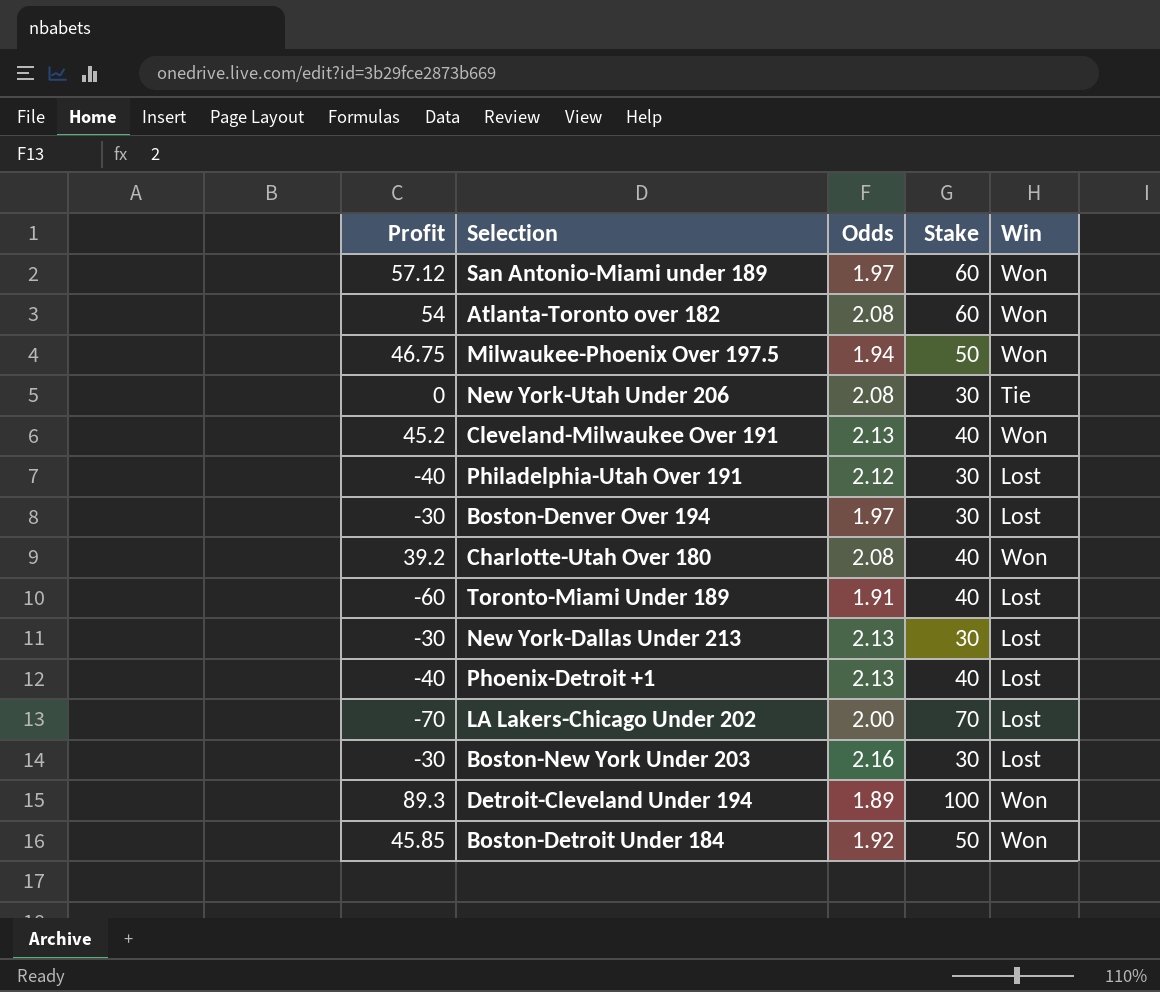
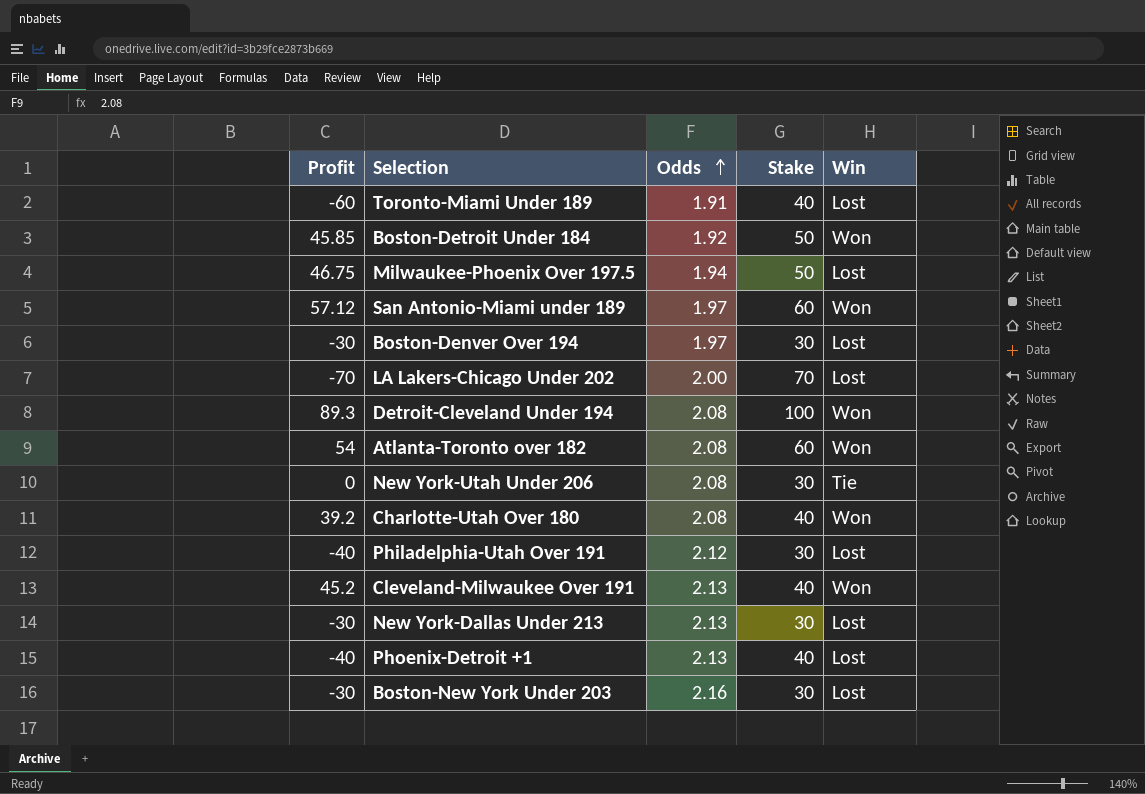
row order: none -> Odds ascending
Milwaukee-Phoenix Over 197.5 | Win: Won -> Lost
Detroit-Cleveland Under 194 | Odds: 1.89 -> 2.08

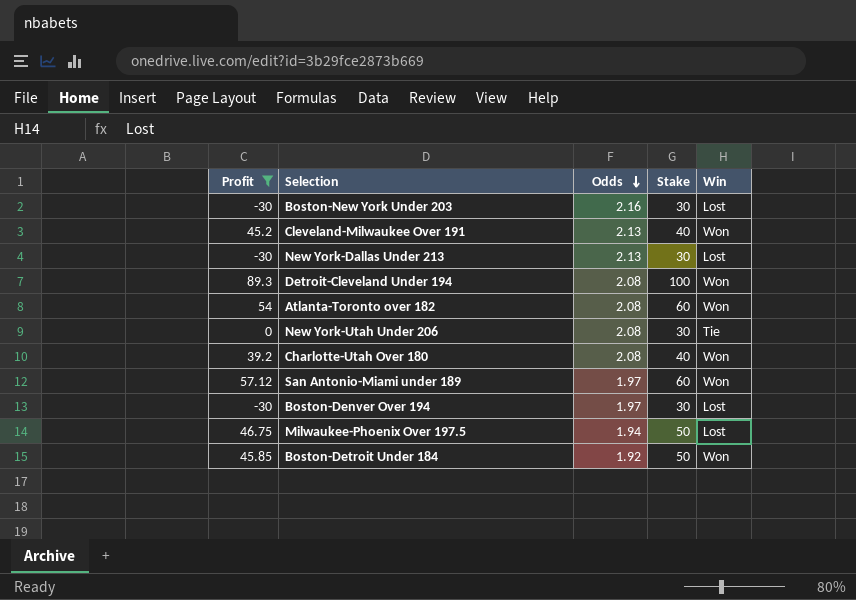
filter: none -> Profit >= -30
row order: Odds ascending -> Odds descending

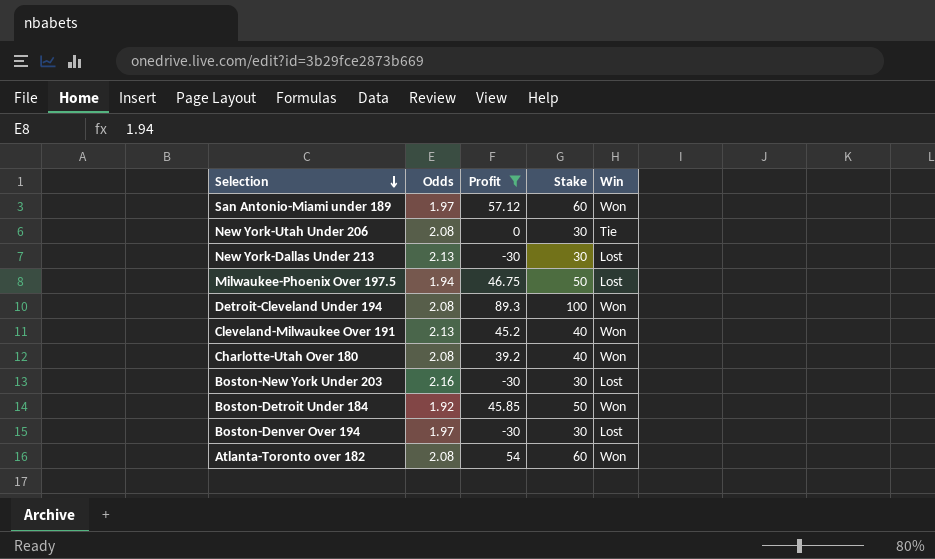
row order: Odds descending -> Selection descending
column Profit | position: 1 -> 3

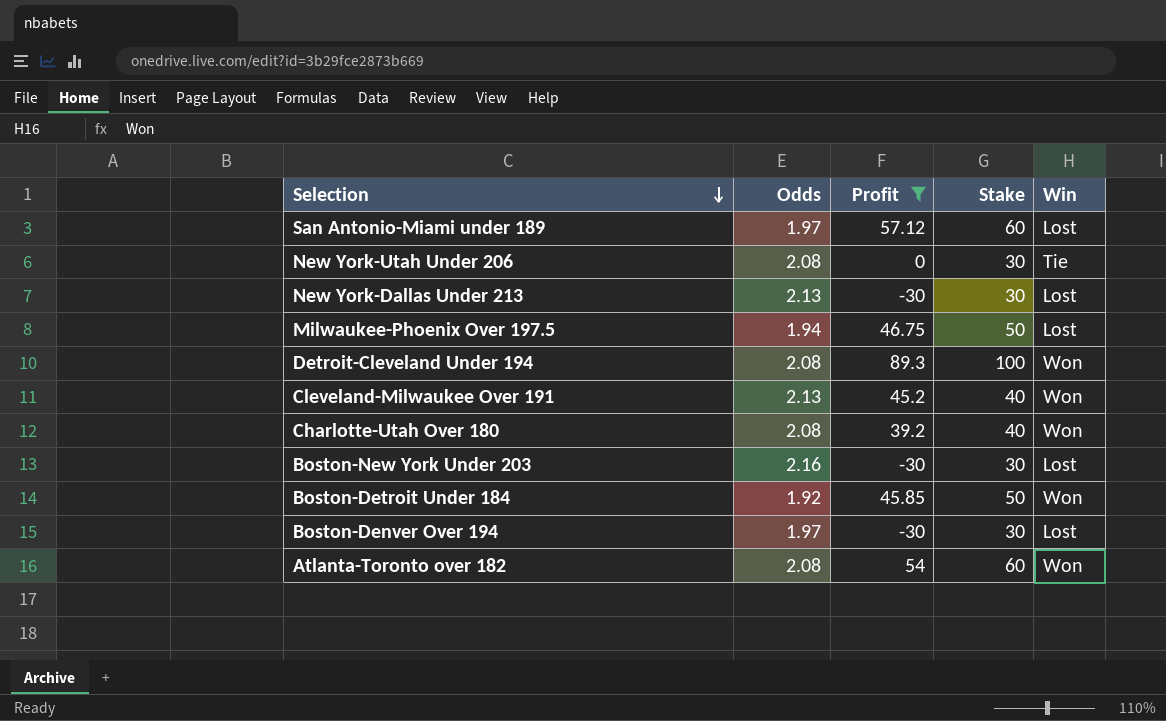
San Antonio-Miami under 189 | Win: Won -> Lost

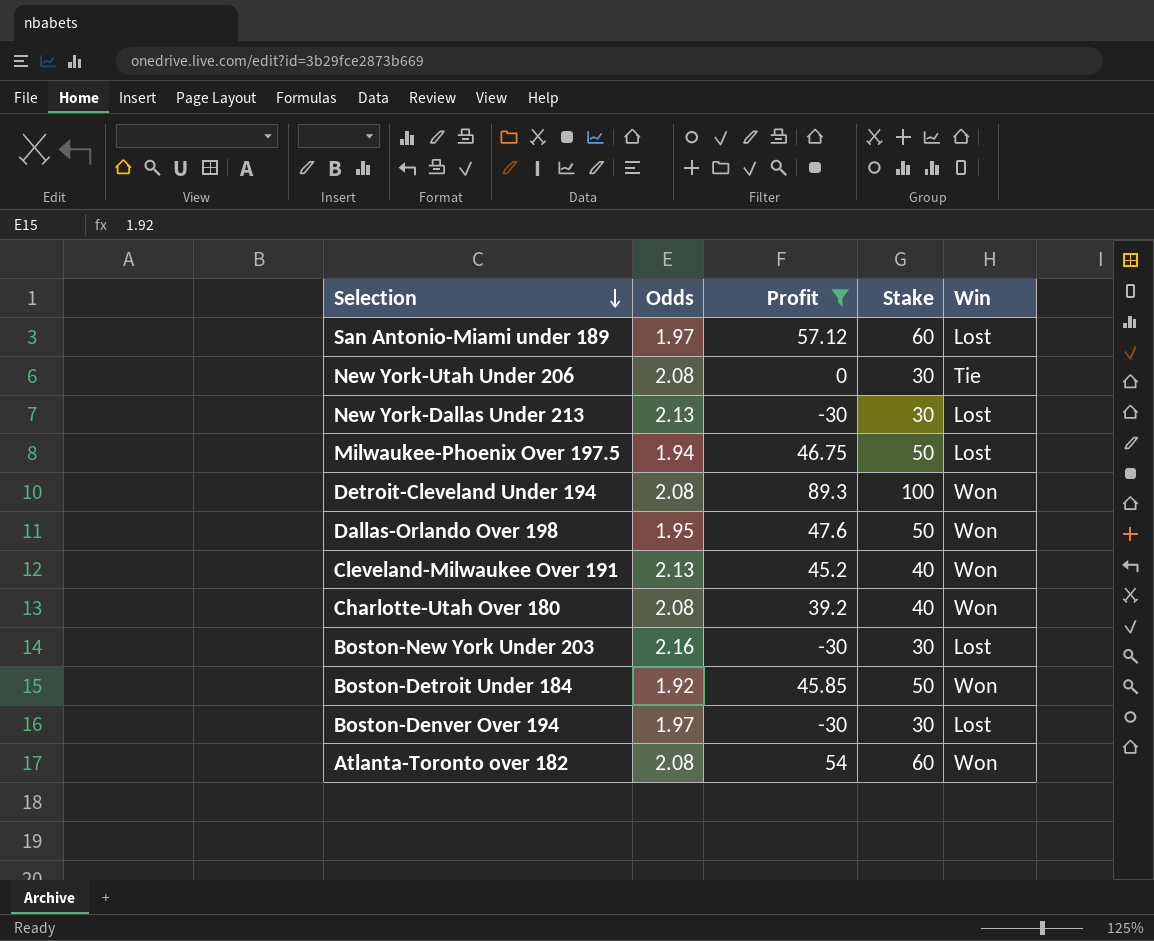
row Dallas-Orlando Over 198: none -> 1.95 | 47.6 | 50 | Won

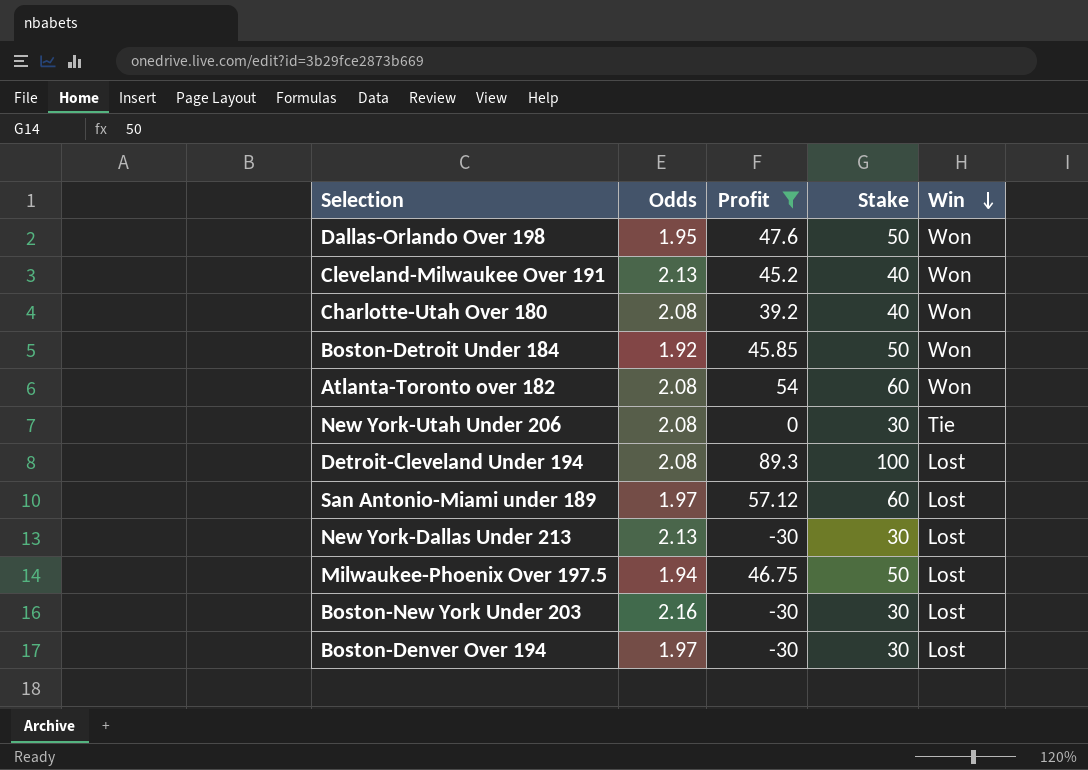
row order: Selection descending -> Win descending
Detroit-Cleveland Under 194 | Win: Won -> Lost

